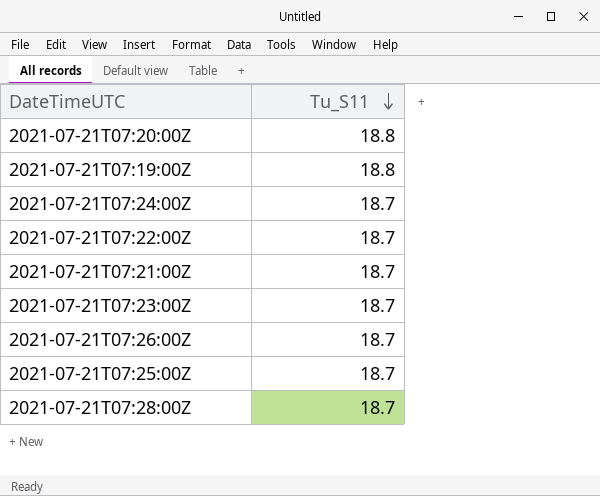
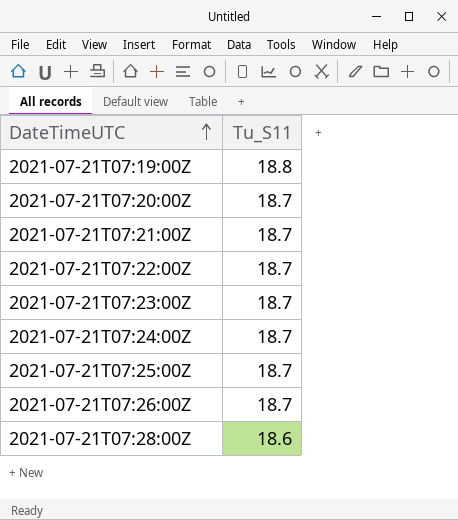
row order: Tu_S11 descending -> DateTimeUTC ascending
2021-07-21T07:20:00Z | Tu_S11: 18.8 -> 18.7
2021-07-21T07:28:00Z | Tu_S11: 18.7 -> 18.6

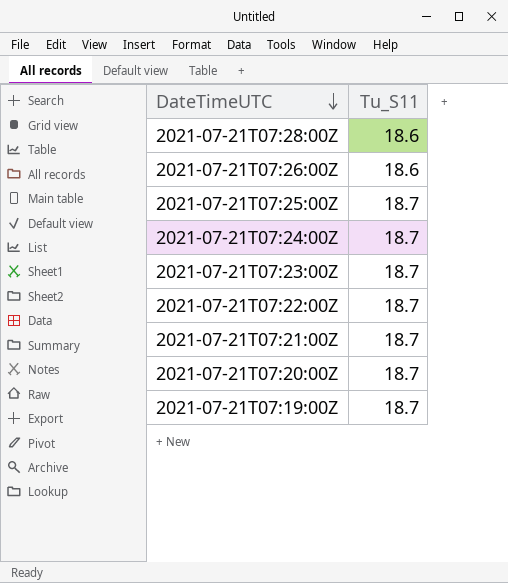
row order: DateTimeUTC ascending -> DateTimeUTC descending
2021-07-21T07:26:00Z | Tu_S11: 18.7 -> 18.6
2021-07-21T07:19:00Z | Tu_S11: 18.8 -> 18.7

